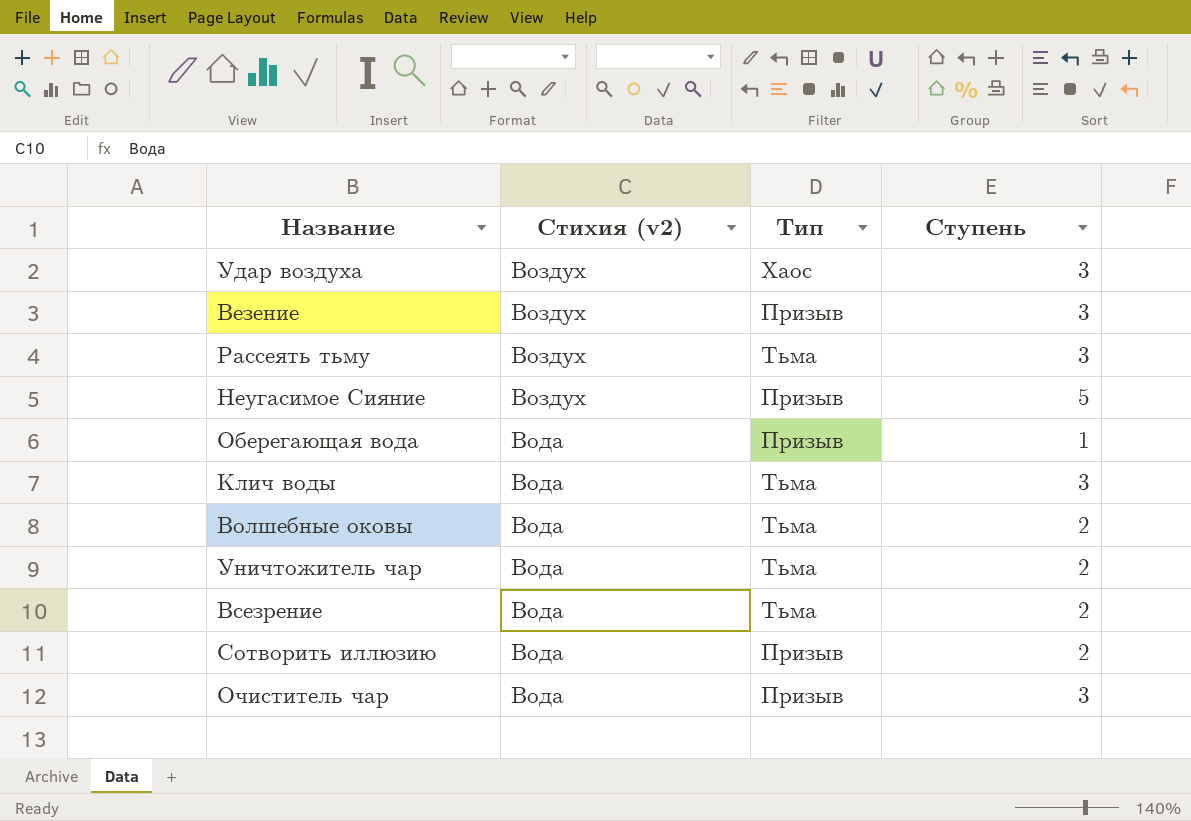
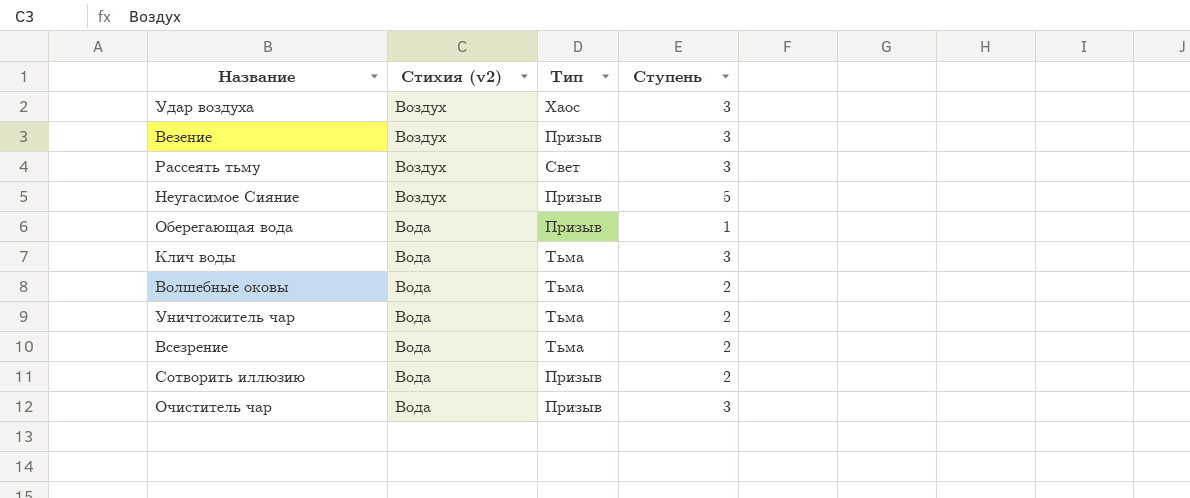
Рассеять тьму | Тип: Тьма -> Свет

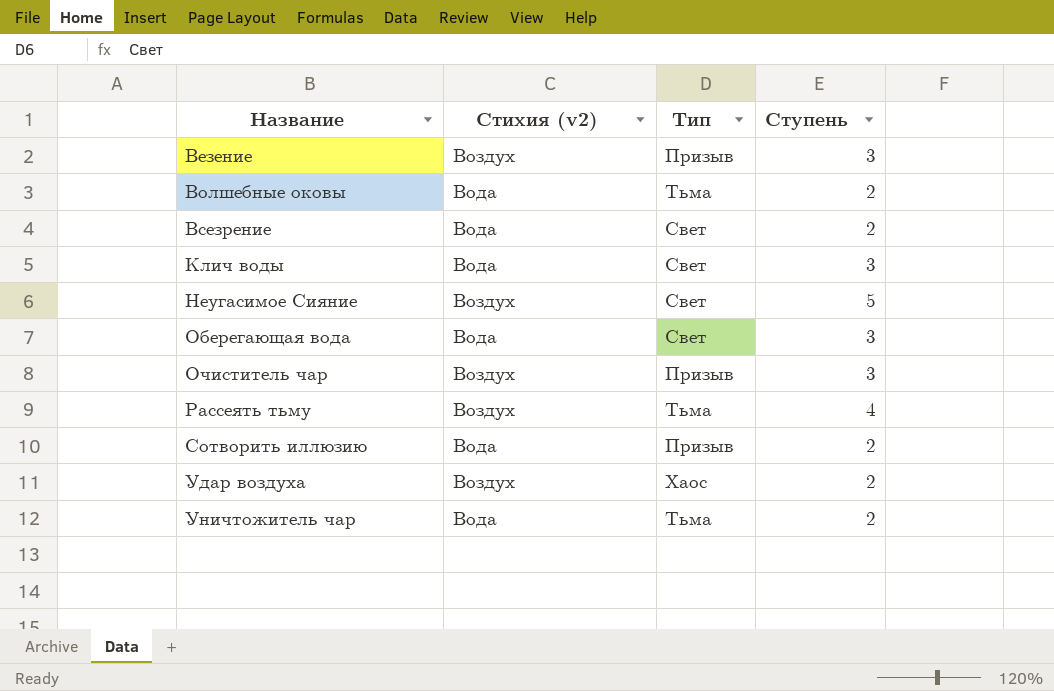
row order: Стихия (v2) descending -> Название ascending
Всезрение | Тип: Тьма -> Свет
Клич воды | Тип: Тьма -> Свет
Неугасимое Сияние | Тип: Призыв -> Свет
Оберегающая вода | Тип: Призыв -> Свет
Оберегающая вода | Ступень: 1 -> 3
Очиститель чар | Стихия (v2): Вода -> Воздух
Рассеять тьму | Тип: Свет -> Тьма
Рассеять тьму | Ступень: 3 -> 4
Удар воздуха | Ступень: 3 -> 2

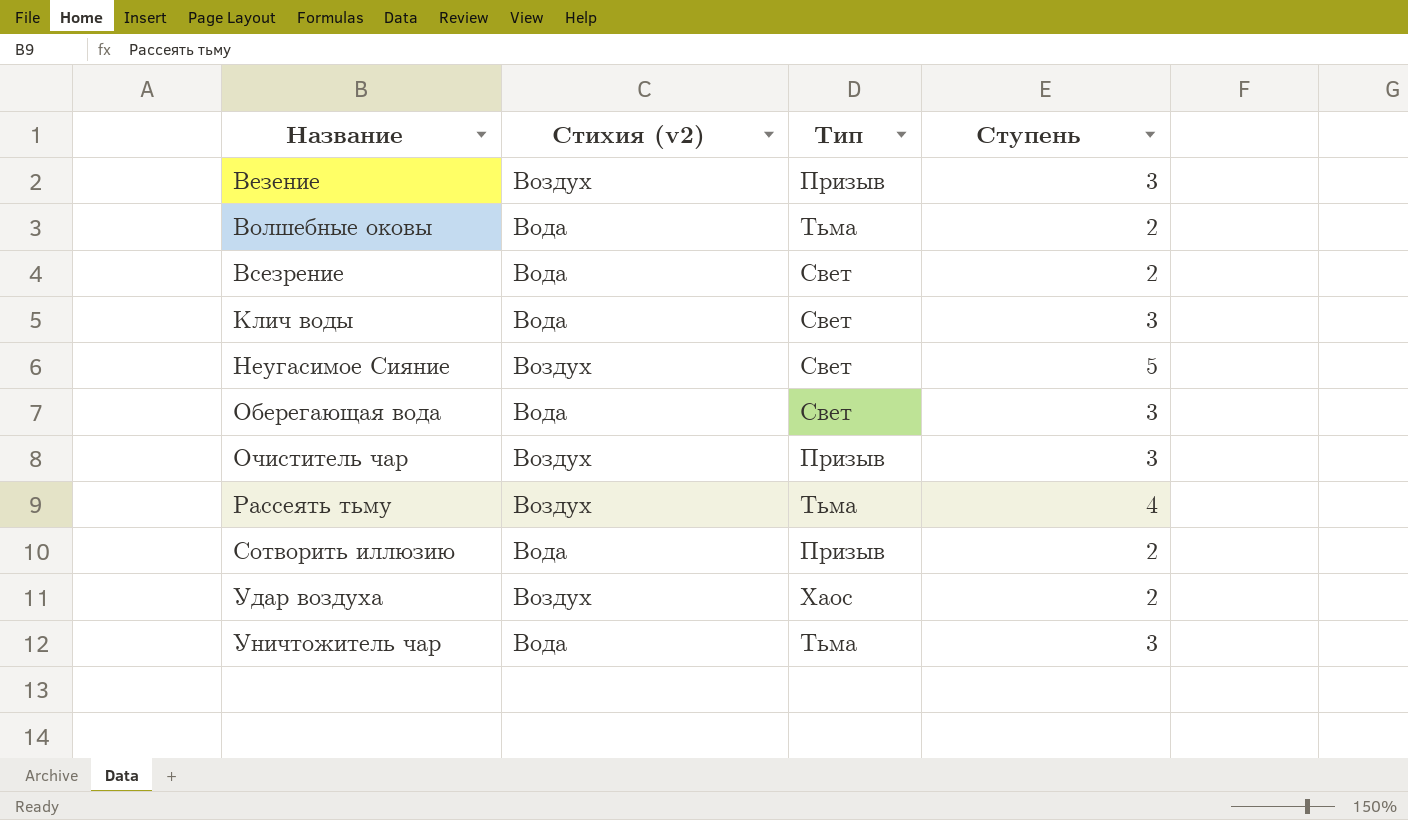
Уничтожитель чар | Ступень: 2 -> 3

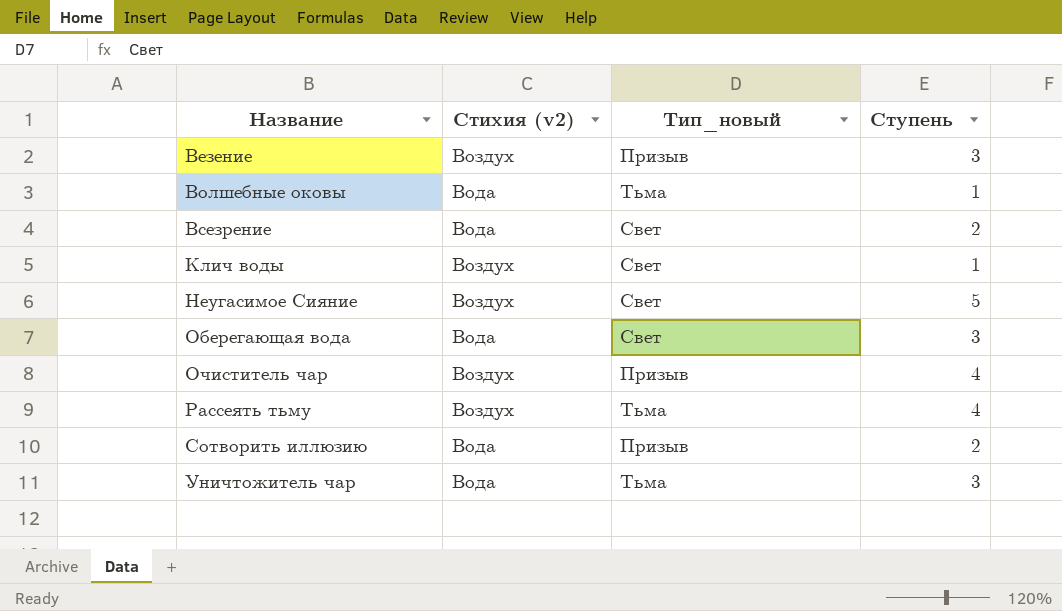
column name: Тип -> Тип_новый
row Удар воздуха: Воздух | Хаос | 2 -> none
Волшебные оковы | Ступень: 2 -> 1
Клич воды | Стихия (v2): Вода -> Воздух
Клич воды | Ступень: 3 -> 1
Очиститель чар | Ступень: 3 -> 4

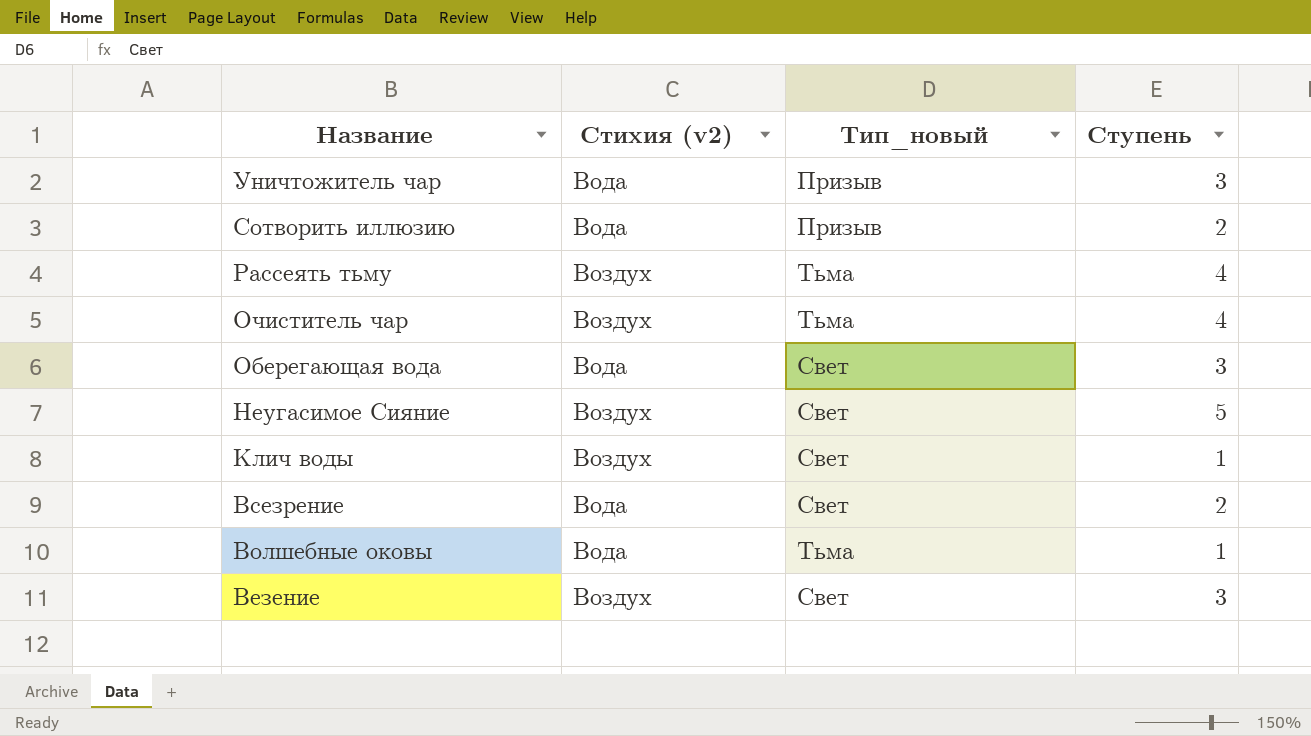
row order: Название ascending -> Название descending
Уничтожитель чар | Тип_новый: Тьма -> Призыв
Очиститель чар | Тип_новый: Призыв -> Тьма
Везение | Тип_новый: Призыв -> Свет

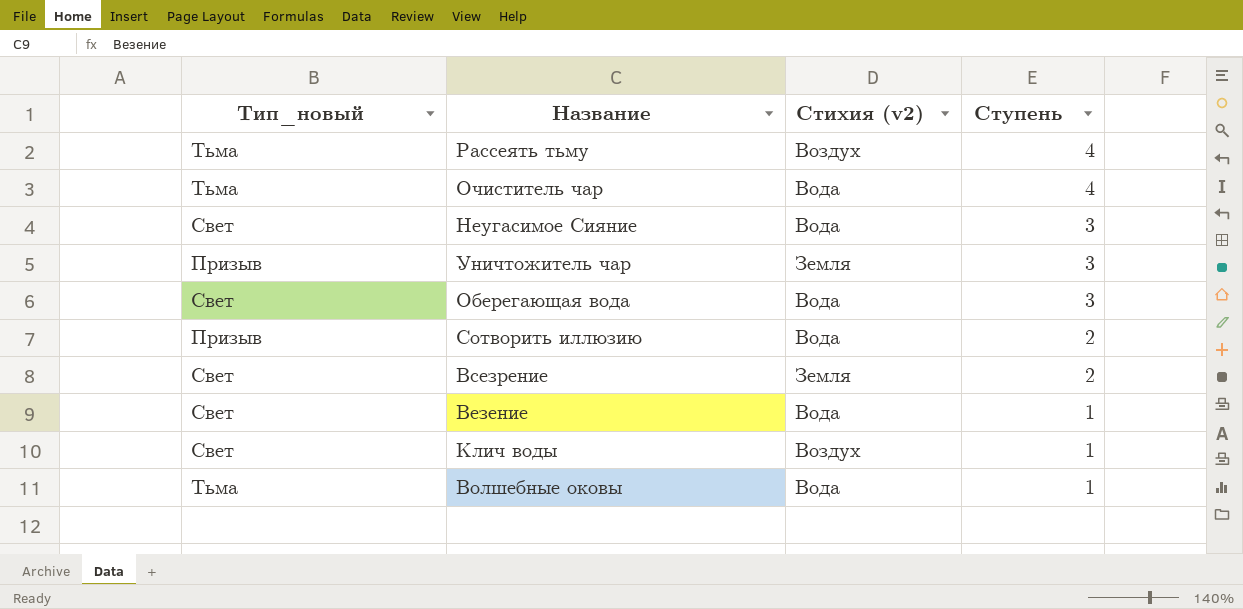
row order: Название descending -> Ступень descending
column Тип_новый | position: 3 -> 1
Очиститель чар | Стихия (v2): Воздух -> Вода
Неугасимое Сияние | Стихия (v2): Воздух -> Вода
Неугасимое Сияние | Ступень: 5 -> 3
Уничтожитель чар | Стихия (v2): Вода -> Земля
Всезрение | Стихия (v2): Вода -> Земля
Везение | Стихия (v2): Воздух -> Вода
Везение | Ступень: 3 -> 1

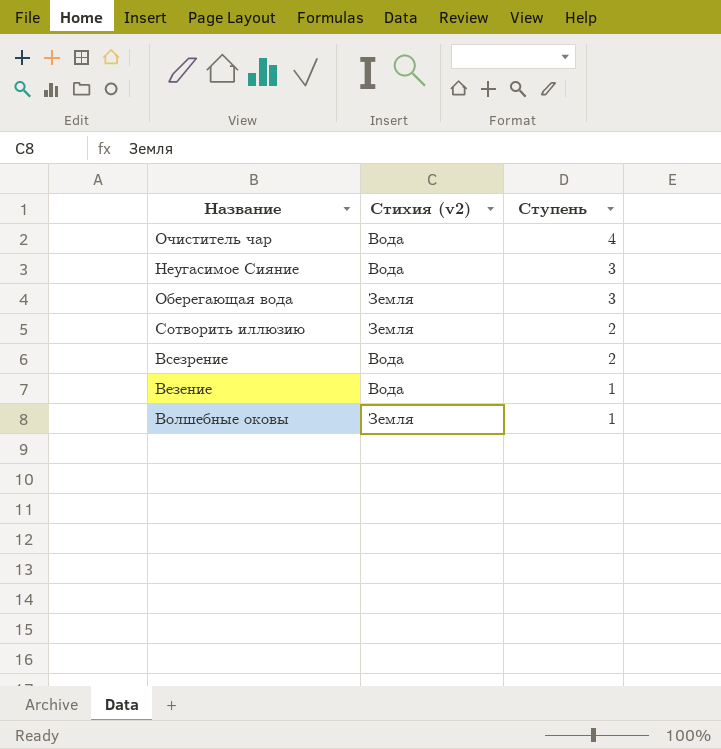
column Тип_новый | position: 1 -> none
row Рассеять тьму: Тьма | Воздух | 4 -> none
row Уничтожитель чар: Призыв | Земля | 3 -> none
row Клич воды: Свет | Воздух | 1 -> none
Оберегающая вода | Стихия (v2): Вода -> Земля
Сотворить иллюзию | Стихия (v2): Вода -> Земля
Всезрение | Стихия (v2): Земля -> Вода
Волшебные оковы | Стихия (v2): Вода -> Земля

